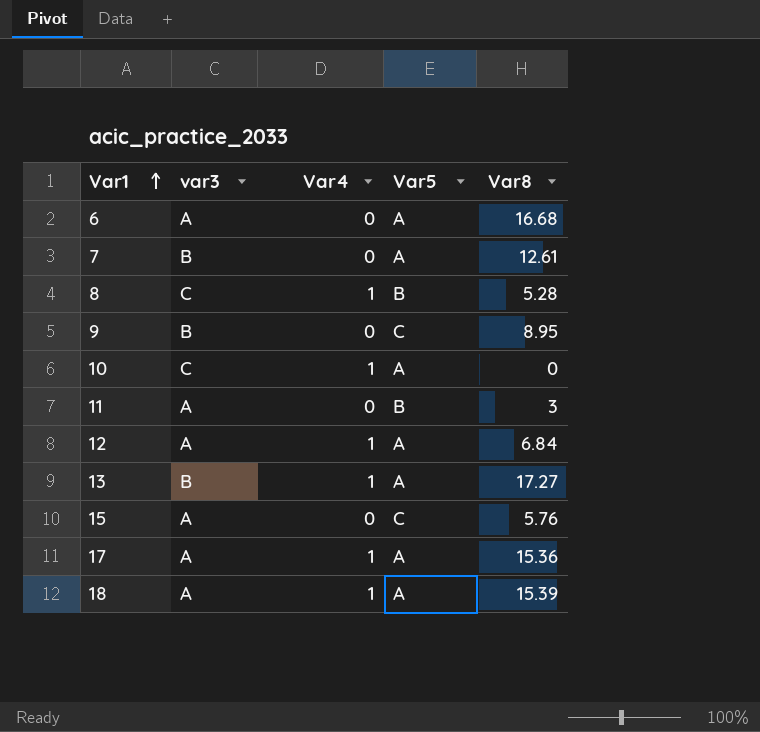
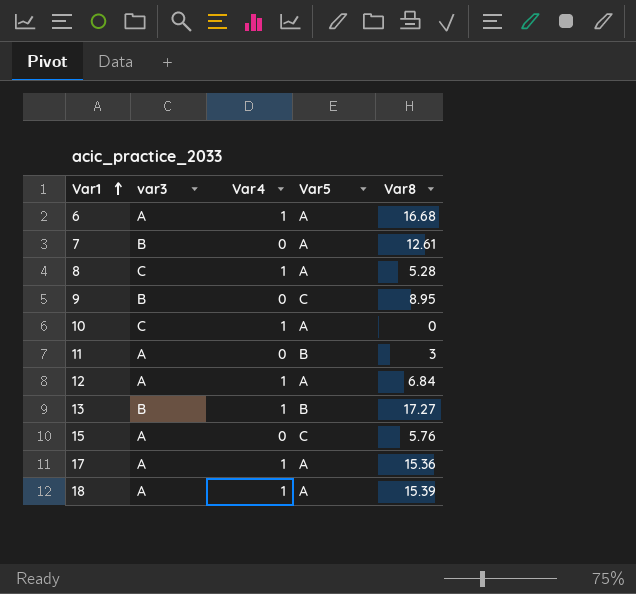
6 | Var4: 0 -> 1
8 | Var5: B -> A
13 | Var5: A -> B

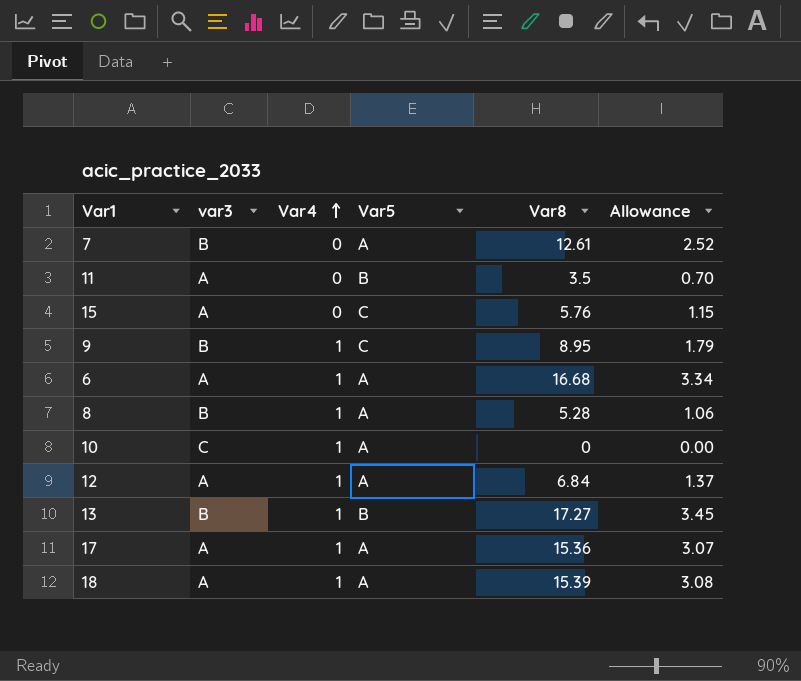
row order: Var1 ascending -> Var4 ascending
column Allowance | formula: none -> [Var8] * 0.2
11 | Var8: 3 -> 3.5
9 | Var4: 0 -> 1
8 | var3: C -> B

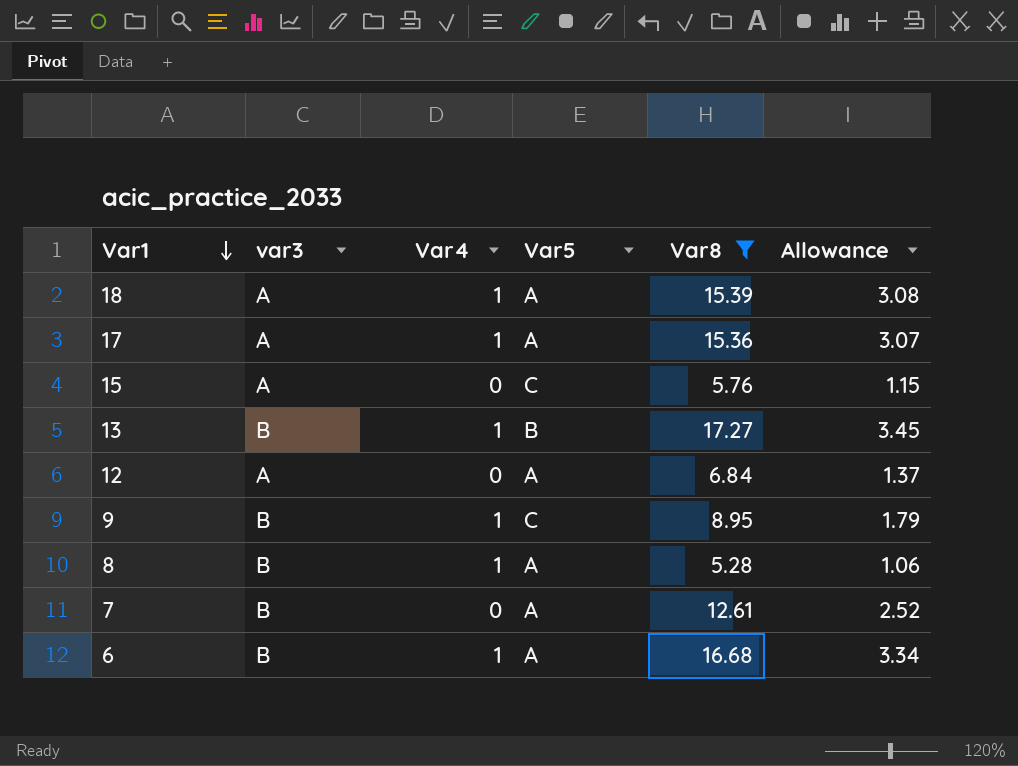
filter: none -> Var8 >= 5.28
row order: Var4 ascending -> Var1 descending
12 | Var4: 1 -> 0
6 | var3: A -> B

